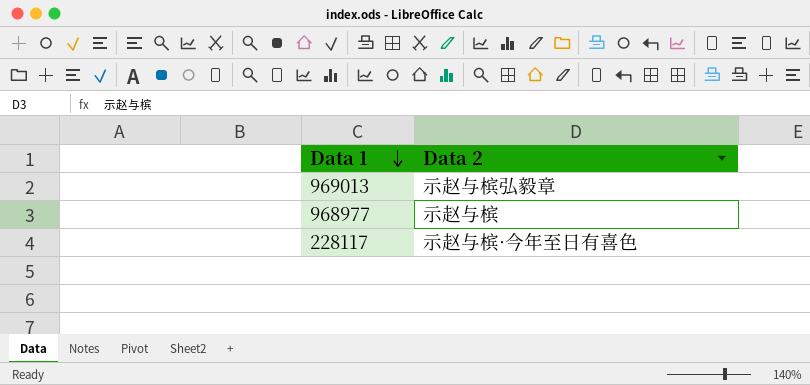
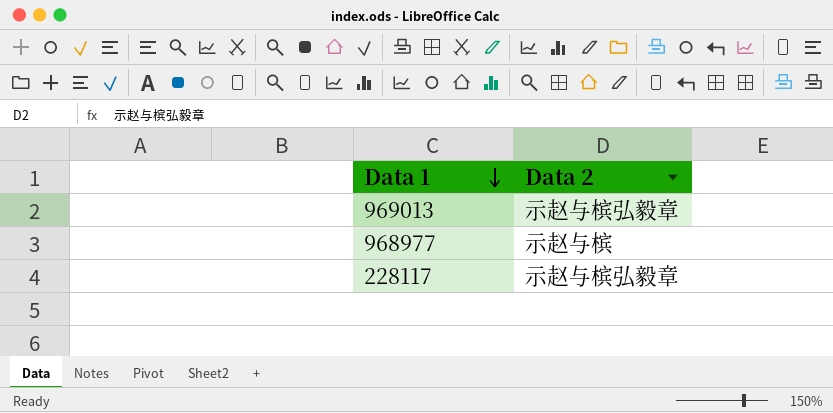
228117 | Data 2: 示赵与槟·今年至日有喜色 -> 示赵与槟弘毅章

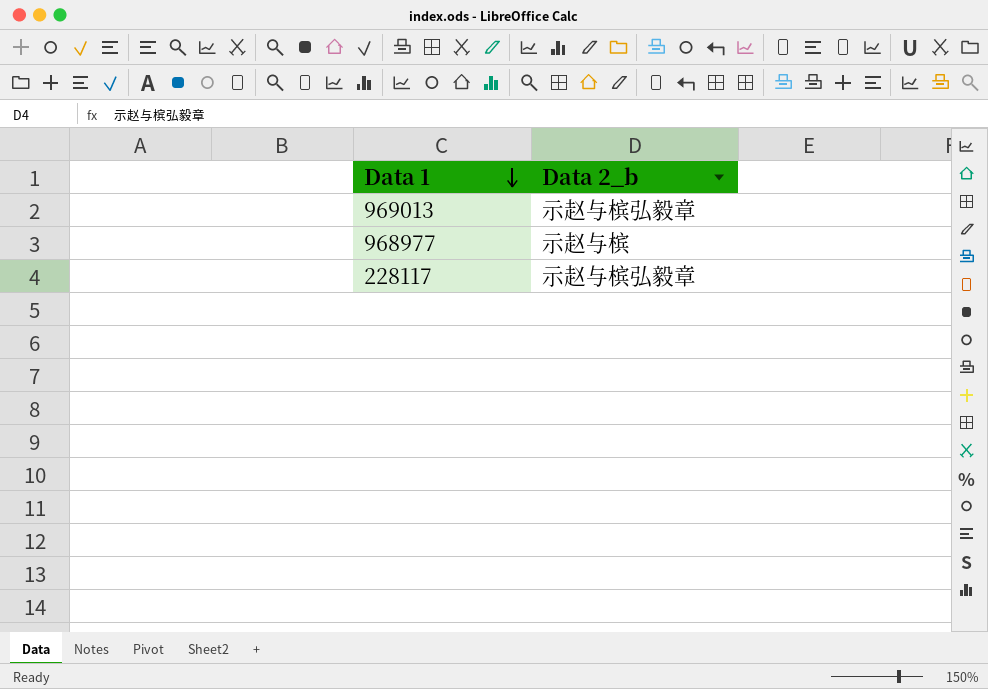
column name: Data 2 -> Data 2_b

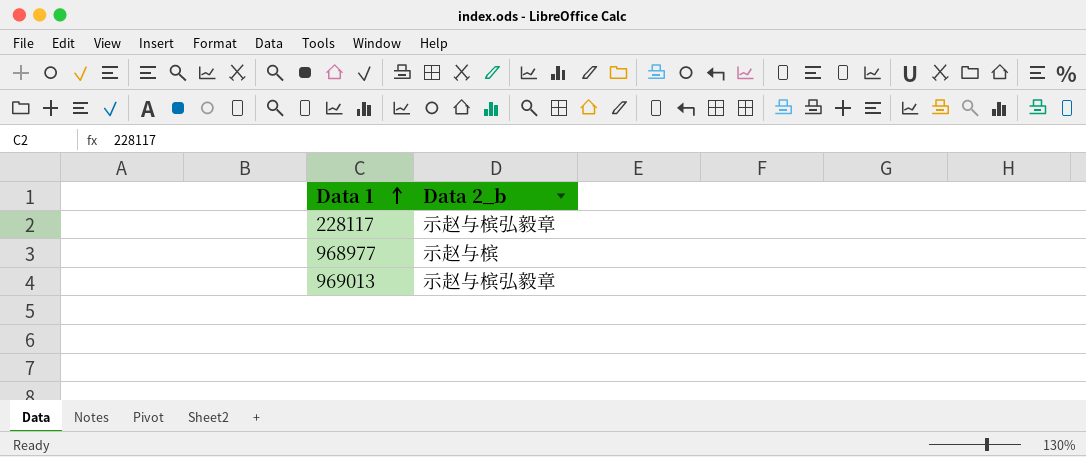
row order: Data 1 descending -> Data 1 ascending

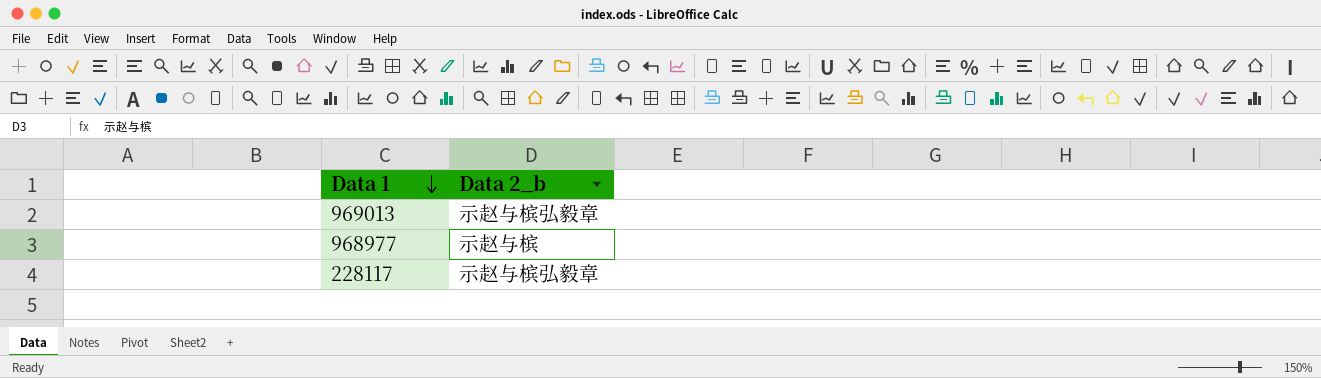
row order: Data 1 ascending -> Data 1 descending

